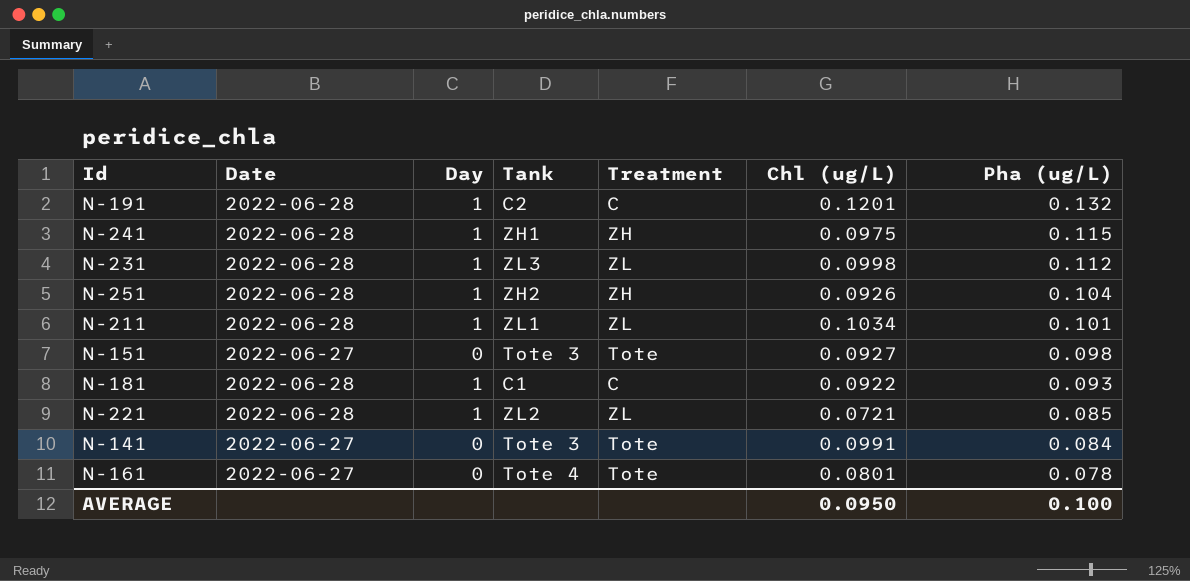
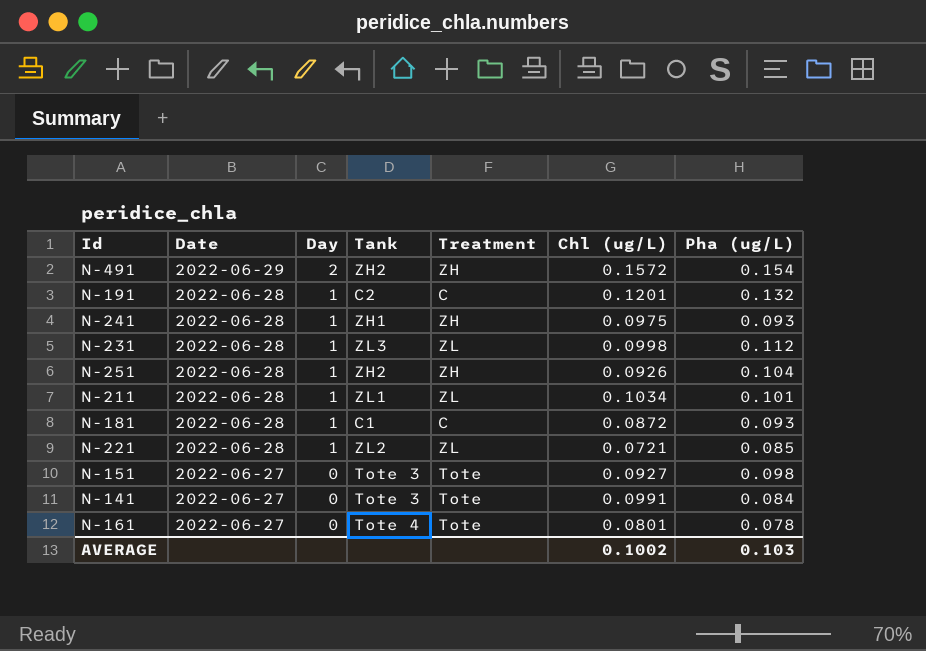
row order: Pha (ug/L) descending -> Date descending
row N-491: none -> 2022-06-29 | 2 | ZH2 | ZH | 0.1572 | 0.154
N-241 | Pha (ug/L): 0.115 -> 0.093
N-181 | Chl (ug/L): 0.0922 -> 0.0872
AVERAGE | Chl (ug/L): 0.0950 -> 0.1002
AVERAGE | Pha (ug/L): 0.100 -> 0.103

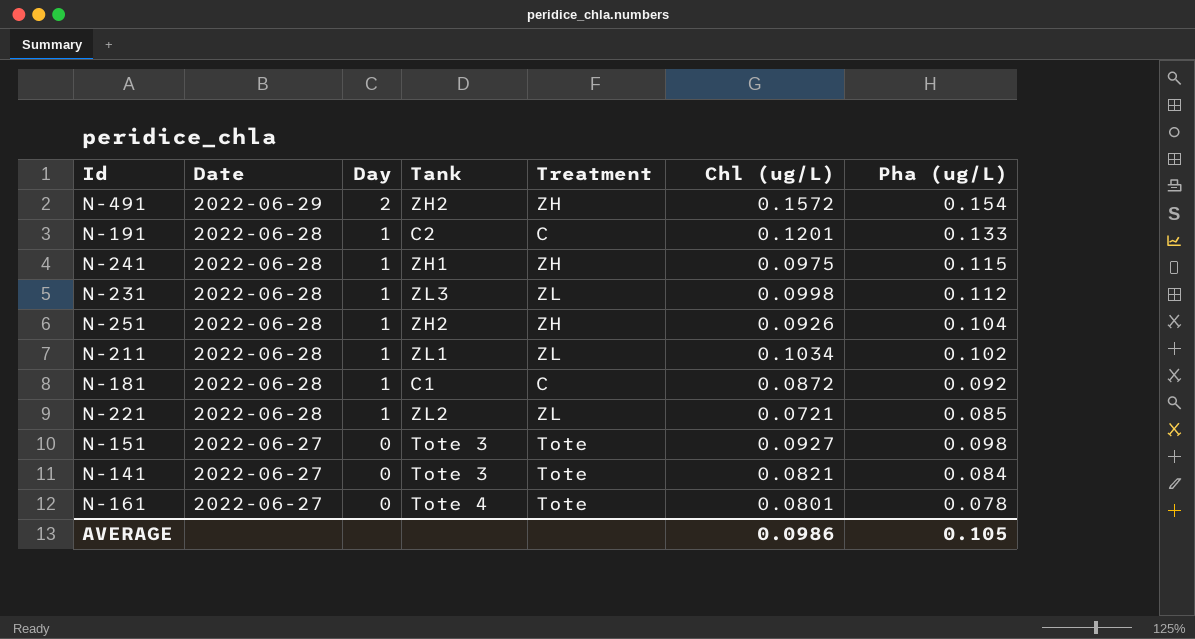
N-191 | Pha (ug/L): 0.132 -> 0.133
N-241 | Pha (ug/L): 0.093 -> 0.115
N-211 | Pha (ug/L): 0.101 -> 0.102
N-181 | Pha (ug/L): 0.093 -> 0.092
N-141 | Chl (ug/L): 0.0991 -> 0.0821
AVERAGE | Chl (ug/L): 0.1002 -> 0.0986
AVERAGE | Pha (ug/L): 0.103 -> 0.105

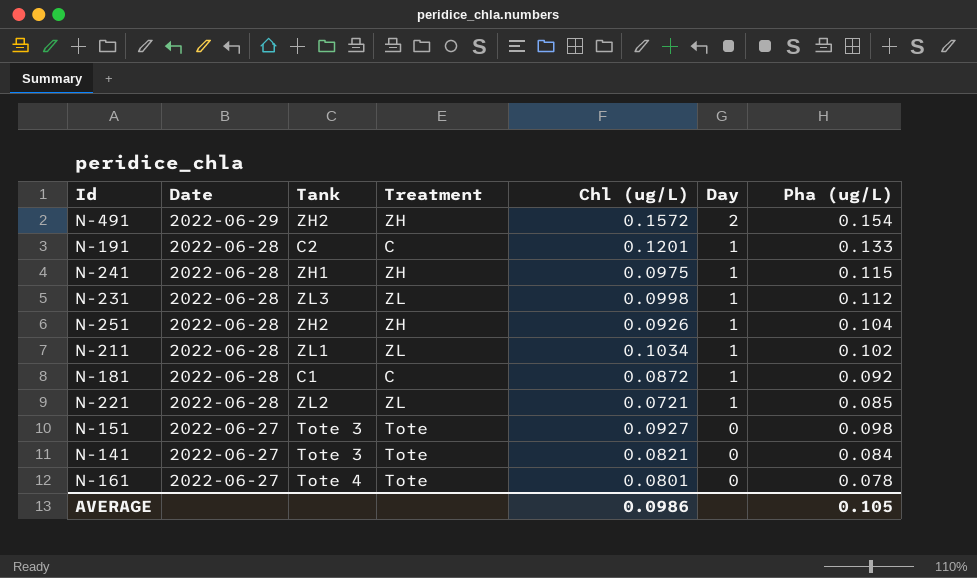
column Day | position: 3 -> 6

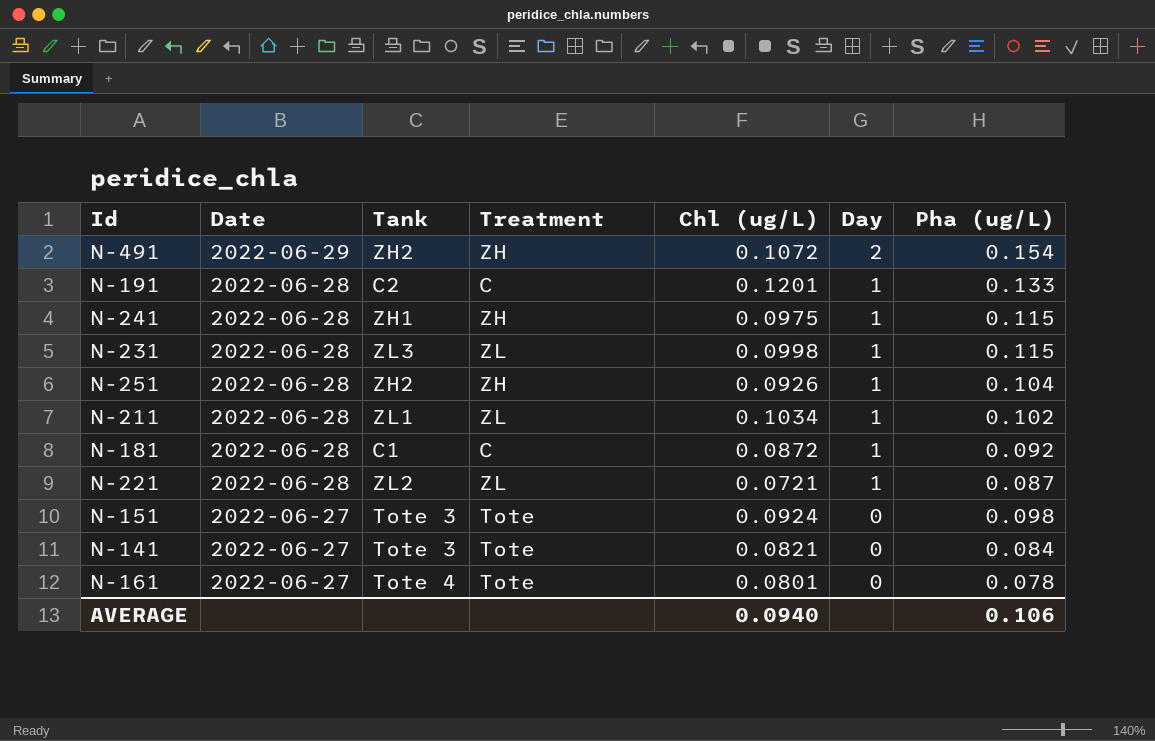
N-491 | Chl (ug/L): 0.1572 -> 0.1072
N-231 | Pha (ug/L): 0.112 -> 0.115
N-221 | Pha (ug/L): 0.085 -> 0.087
N-151 | Chl (ug/L): 0.0927 -> 0.0924
AVERAGE | Chl (ug/L): 0.0986 -> 0.0940
AVERAGE | Pha (ug/L): 0.105 -> 0.106

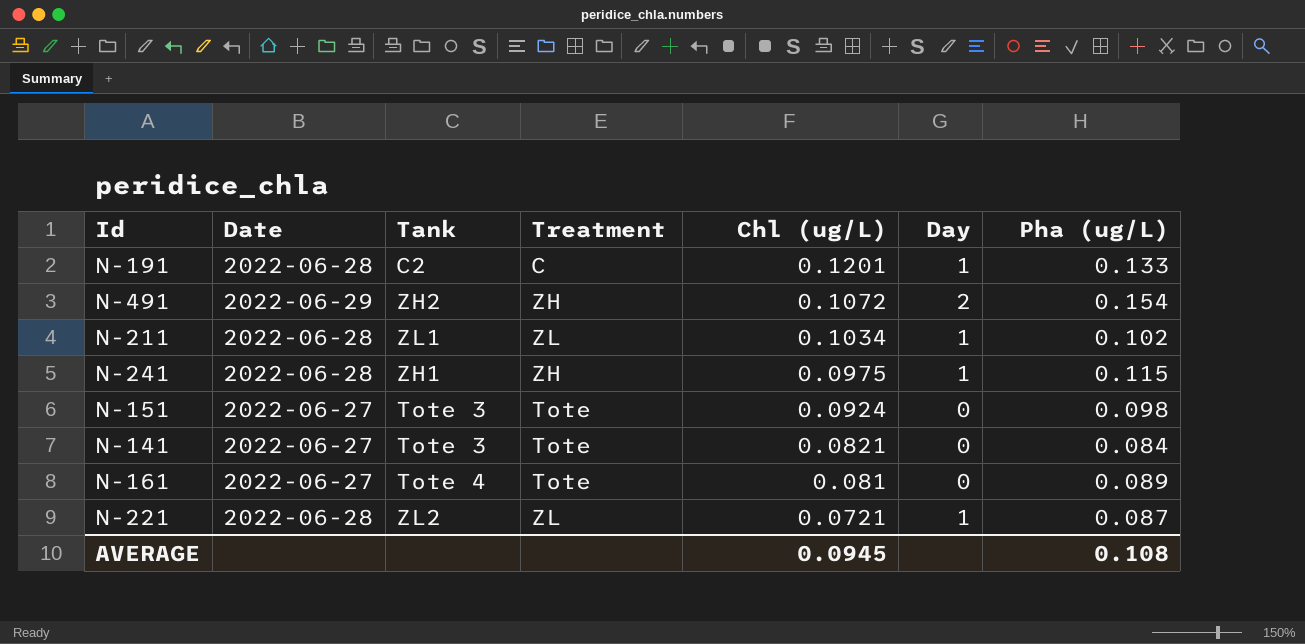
row order: Date descending -> Chl (ug/L) descending
row N-231: 2022-06-28 | ZL3 | ZL | 0.0998 | 1 | 0.115 -> none
row N-251: 2022-06-28 | ZH2 | ZH | 0.0926 | 1 | 0.104 -> none
row N-181: 2022-06-28 | C1 | C | 0.0872 | 1 | 0.092 -> none
N-161 | Chl (ug/L): 0.0801 -> 0.081
N-161 | Pha (ug/L): 0.078 -> 0.089
AVERAGE | Chl (ug/L): 0.0940 -> 0.0945
AVERAGE | Pha (ug/L): 0.106 -> 0.108

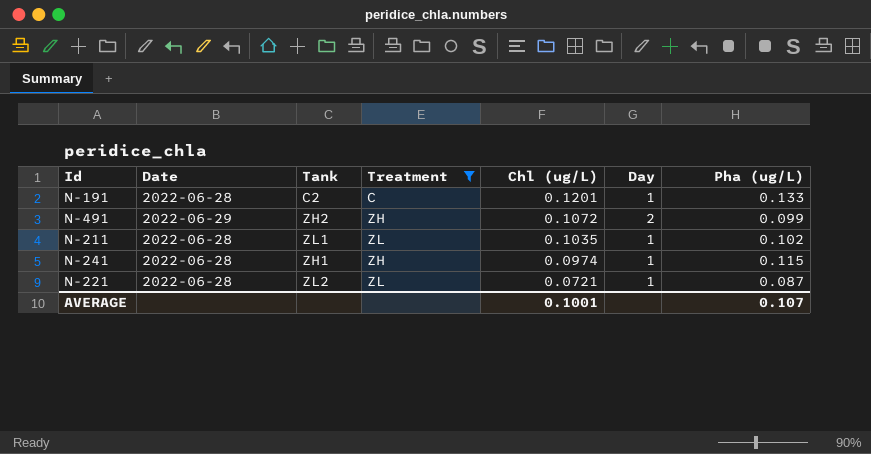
filter: none -> Treatment != Tote
N-491 | Pha (ug/L): 0.154 -> 0.099
N-211 | Chl (ug/L): 0.1034 -> 0.1035
N-241 | Chl (ug/L): 0.0975 -> 0.0974
AVERAGE | Chl (ug/L): 0.0945 -> 0.1001
AVERAGE | Pha (ug/L): 0.108 -> 0.107

